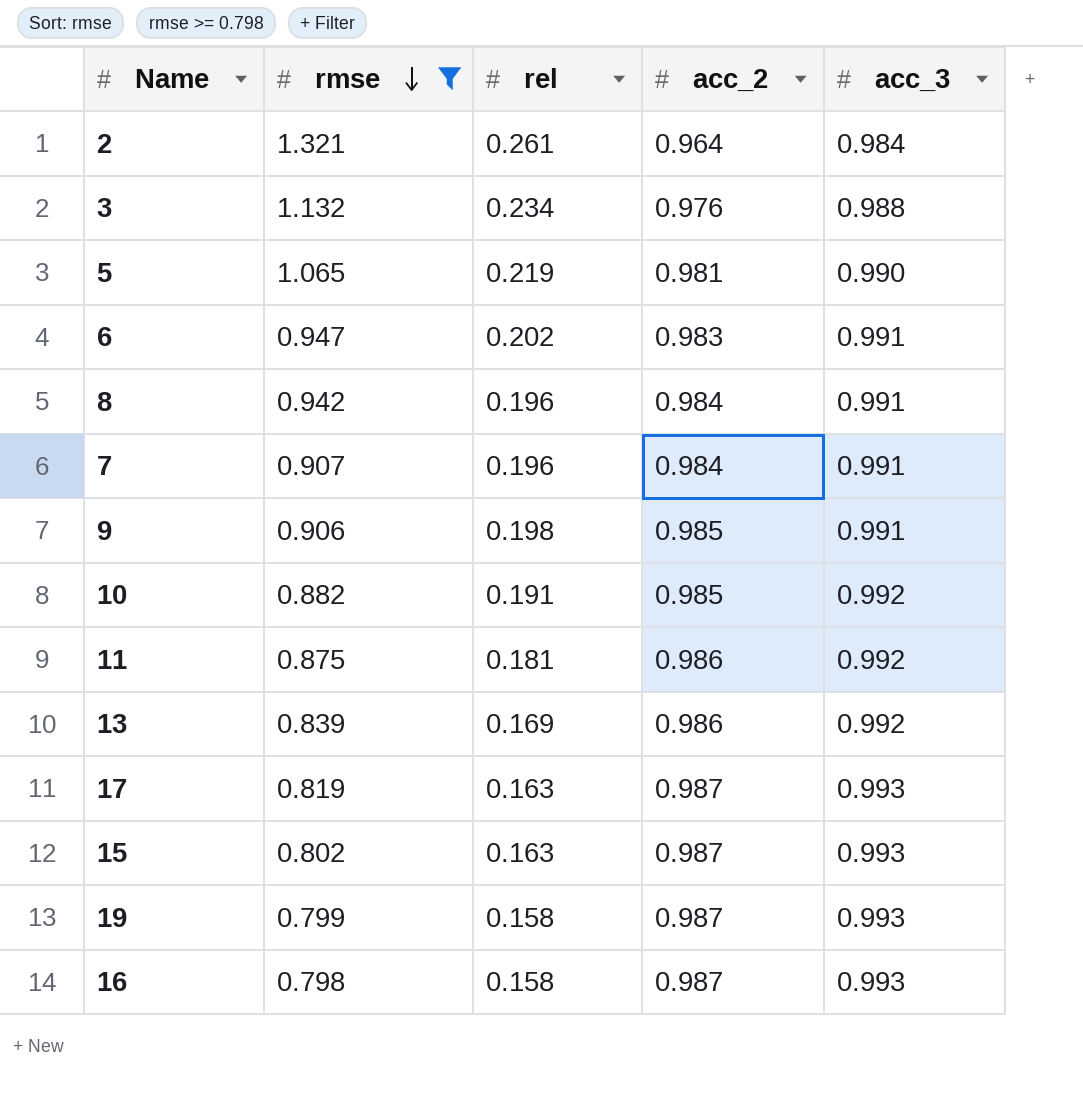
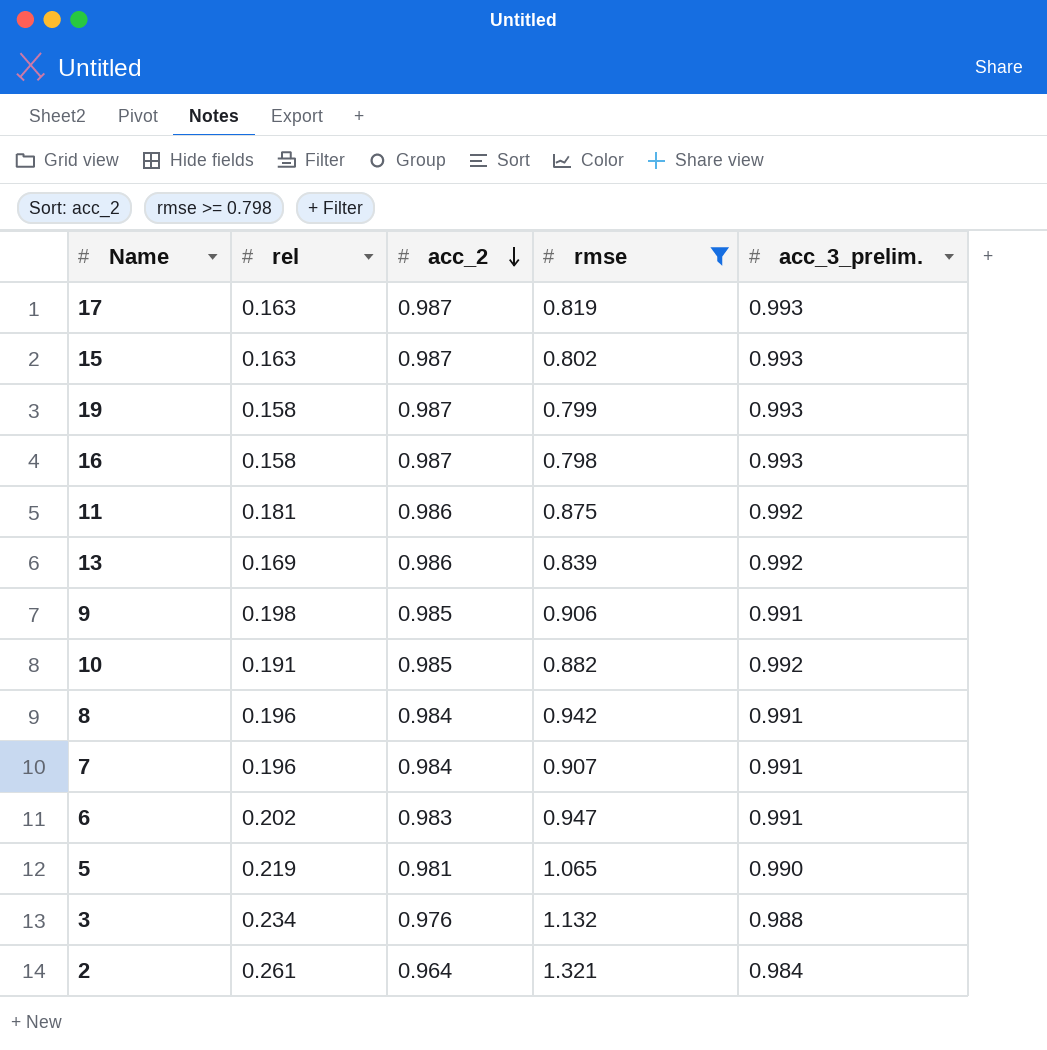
row order: rmse descending -> acc_2 descending
column rmse | position: 2 -> 4
column name: acc_3 -> acc_3_prelim.

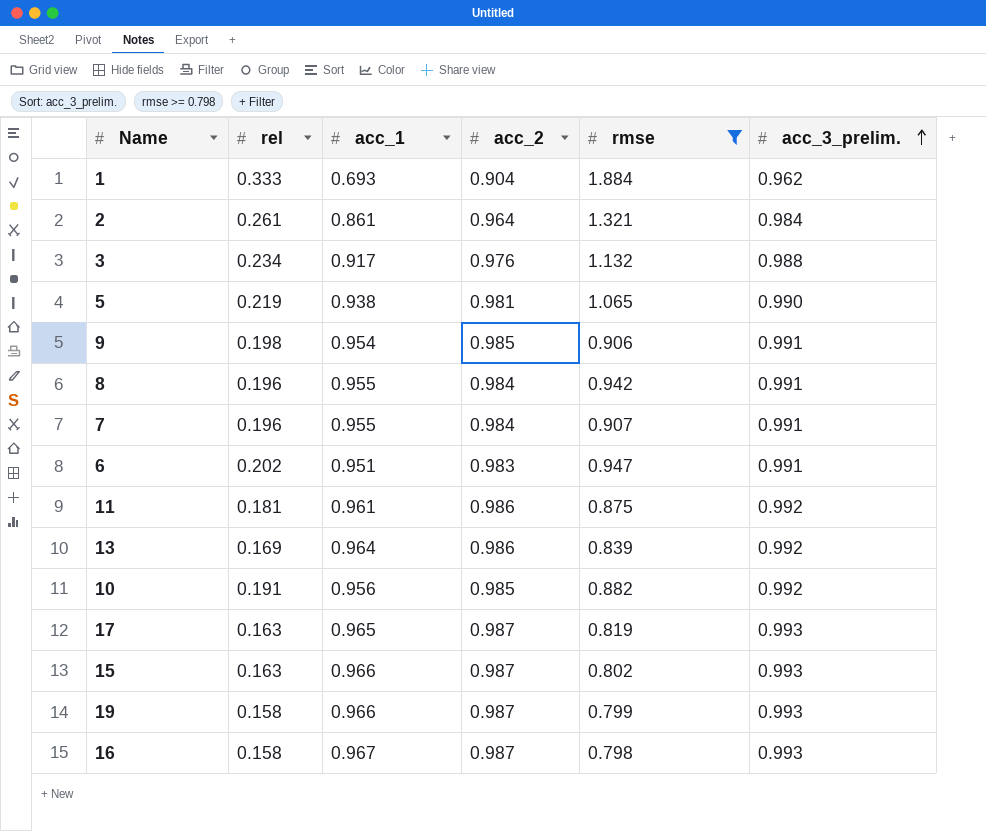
row order: acc_2 descending -> acc_3_prelim. ascending
column acc_1 | position: none -> 3
row 1: none -> 0.333 | 0.693 | 0.904 | 1.884 | 0.962

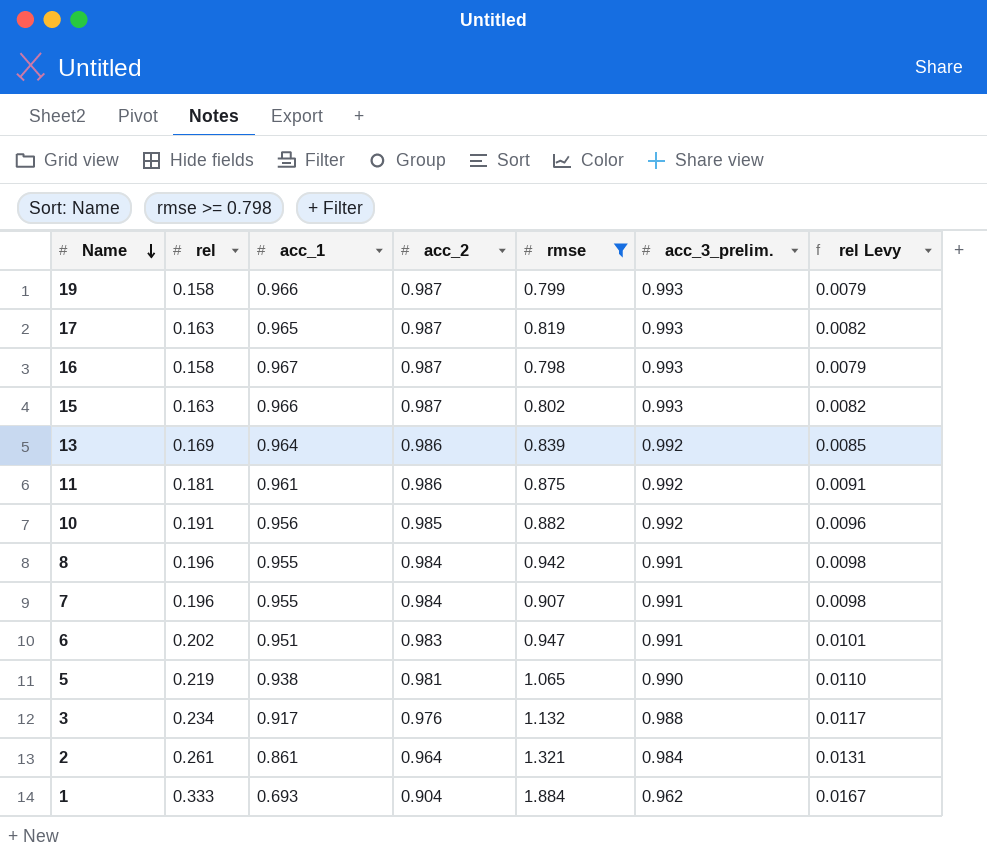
row order: acc_3_prelim. ascending -> Name descending
column rel Levy | formula: none -> [rel] * 0.05
row 9: 0.198 | 0.954 | 0.985 | 0.906 | 0.991 -> none

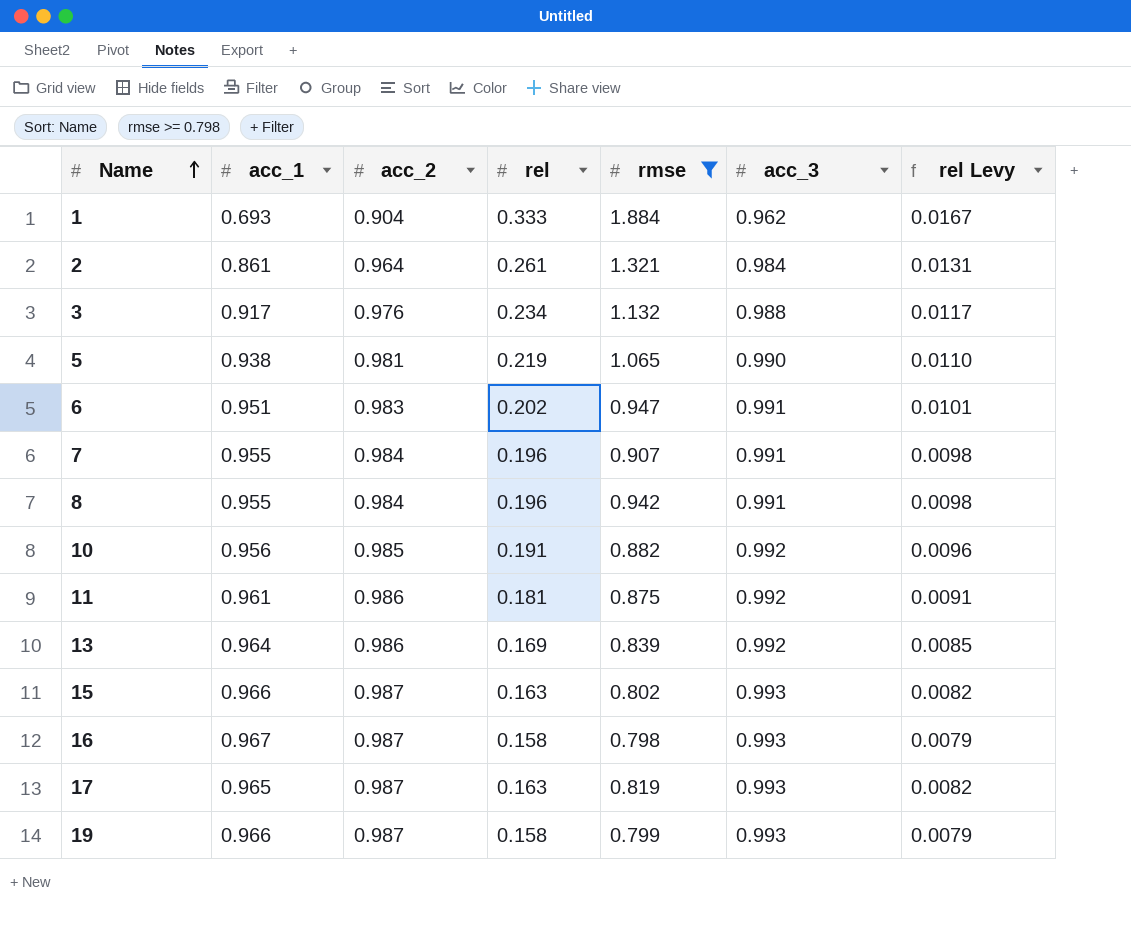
row order: Name descending -> Name ascending
column rel | position: 2 -> 4
column name: acc_3_prelim. -> acc_3

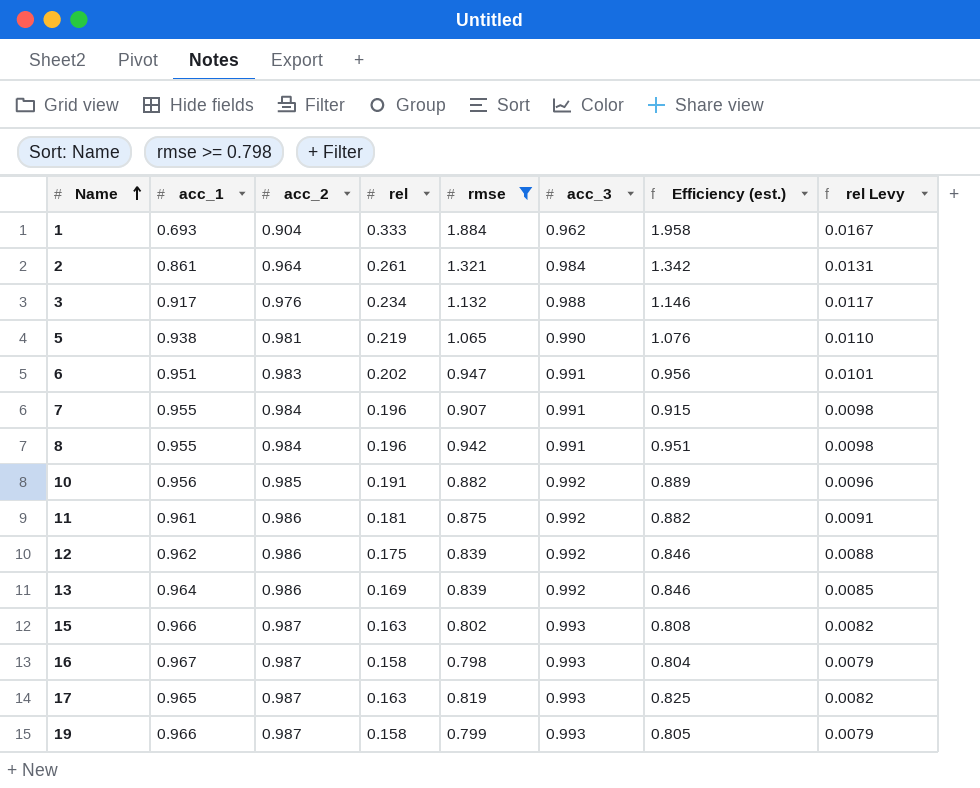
column Efficiency (est.) | formula: none -> [rmse] / [acc_3]
row 12: none -> 0.962 | 0.986 | 0.175 | 0.839 | 0.992 | 0.846 | 0.0088

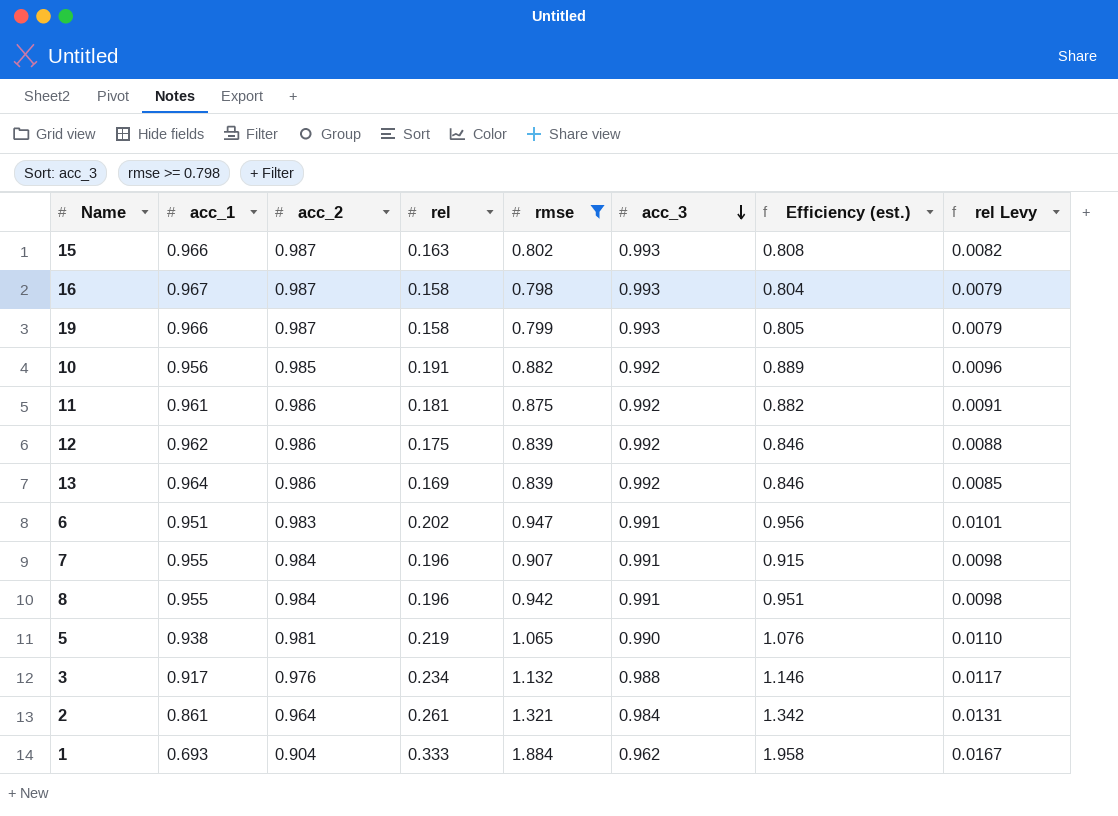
row order: Name ascending -> acc_3 descending
row 17: 0.965 | 0.987 | 0.163 | 0.819 | 0.993 | 0.825 | 0.0082 -> none

